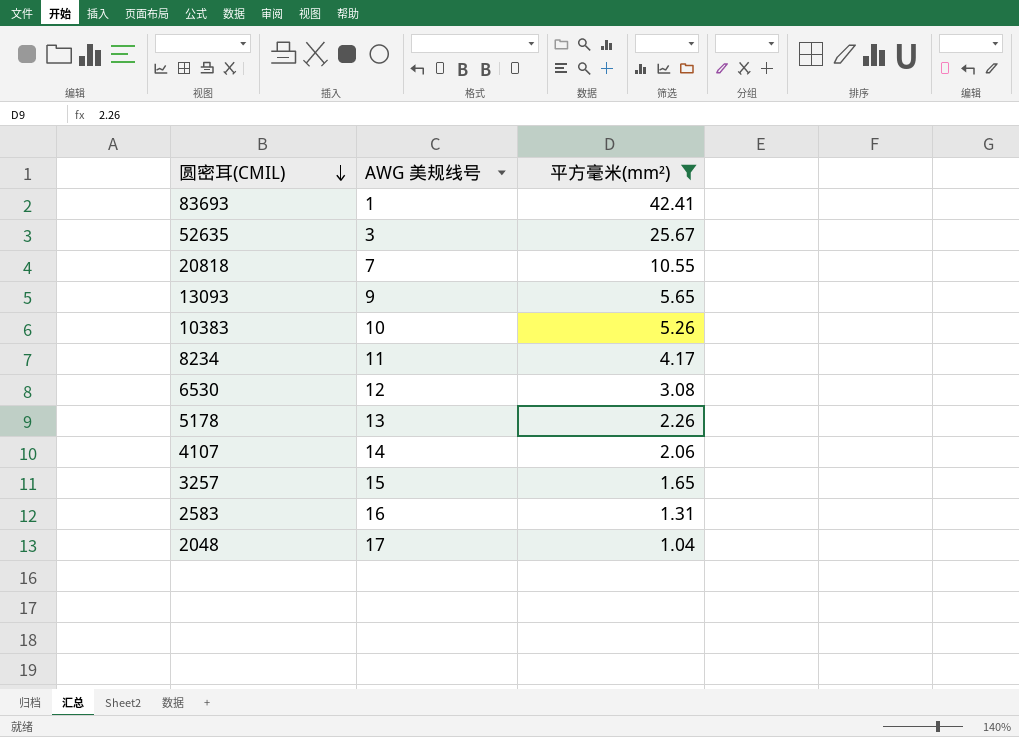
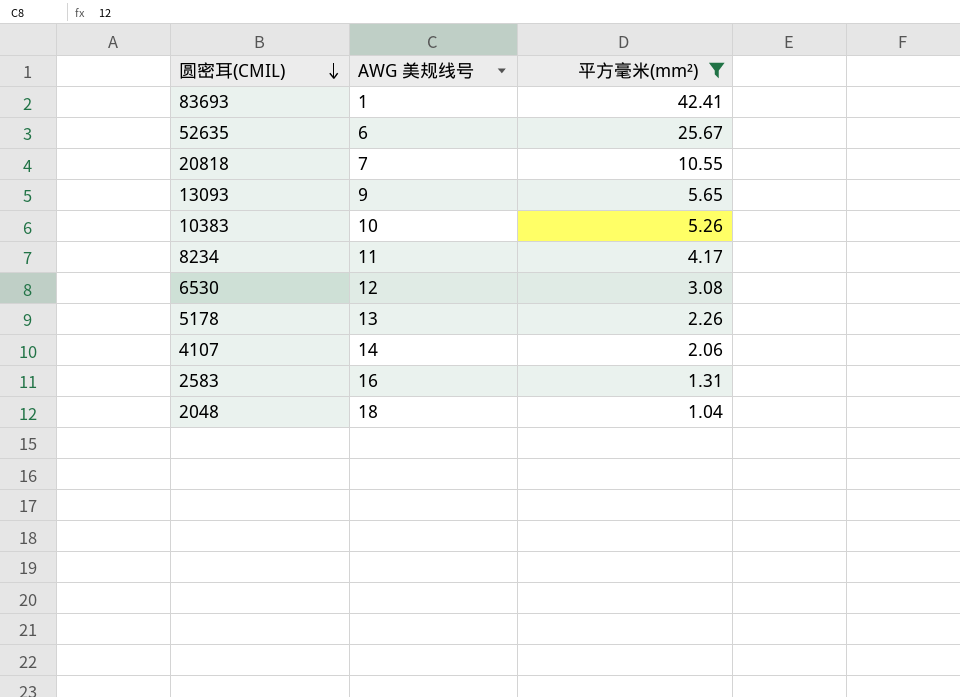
row 3257: 15 | 1.65 -> none
52635 | AWG 美规线号: 3 -> 6
2048 | AWG 美规线号: 17 -> 18

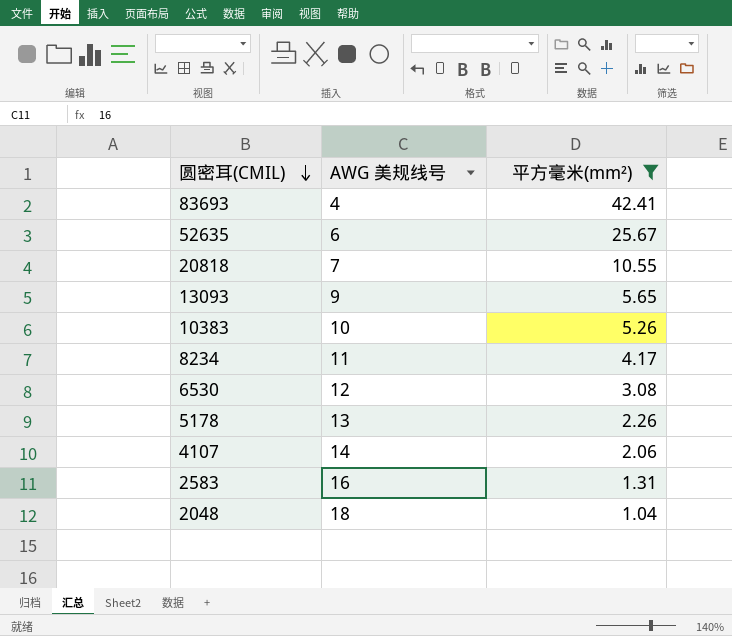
83693 | AWG 美规线号: 1 -> 4

